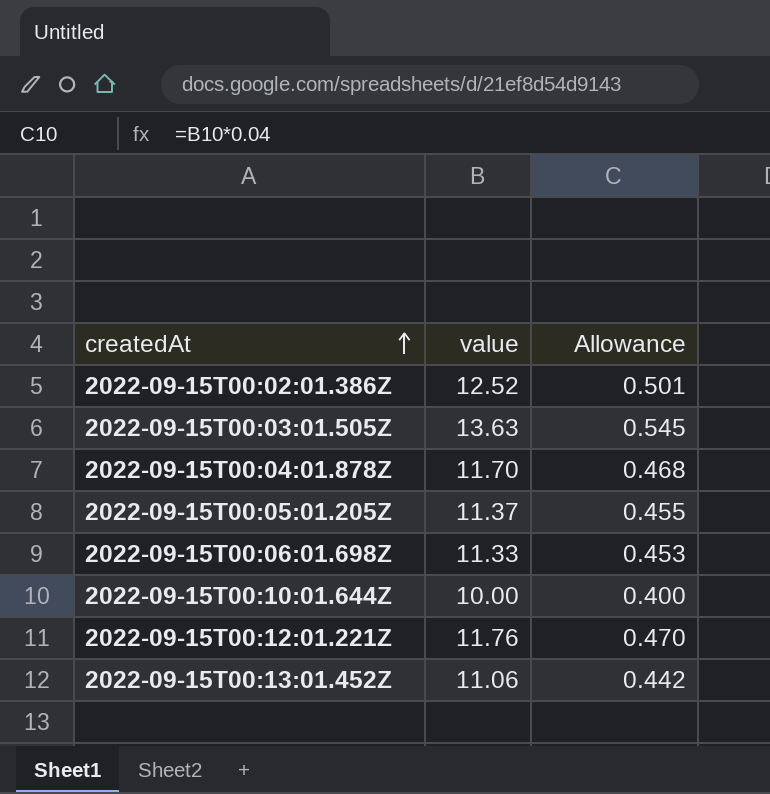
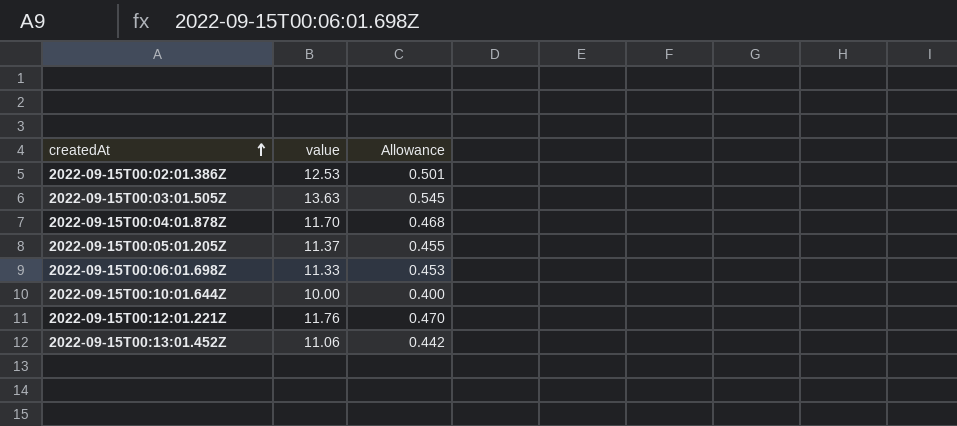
2022-09-15T00:02:01.386Z | value: 12.52 -> 12.53

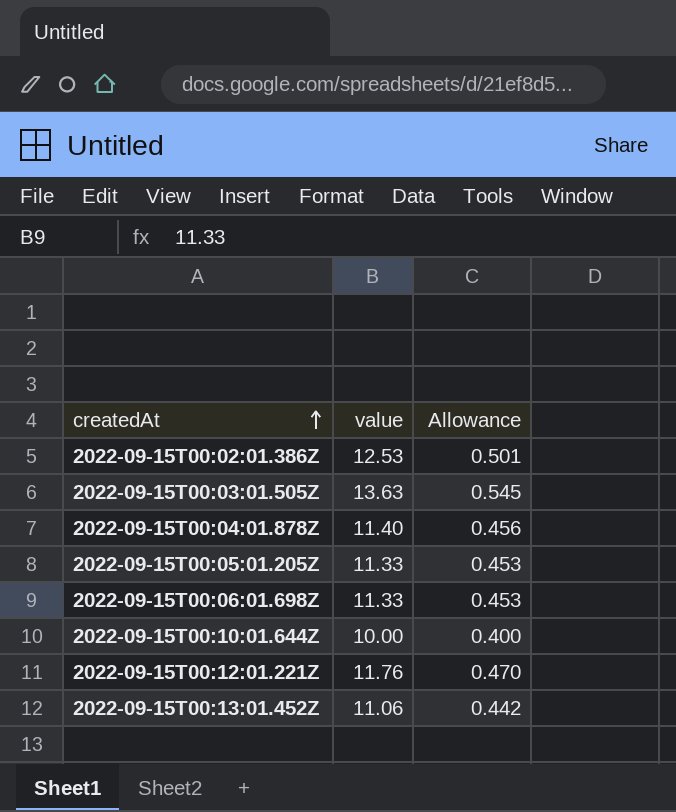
2022-09-15T00:04:01.878Z | value: 11.70 -> 11.40
2022-09-15T00:04:01.878Z | Allowance: 0.468 -> 0.456
2022-09-15T00:05:01.205Z | value: 11.37 -> 11.33
2022-09-15T00:05:01.205Z | Allowance: 0.455 -> 0.453

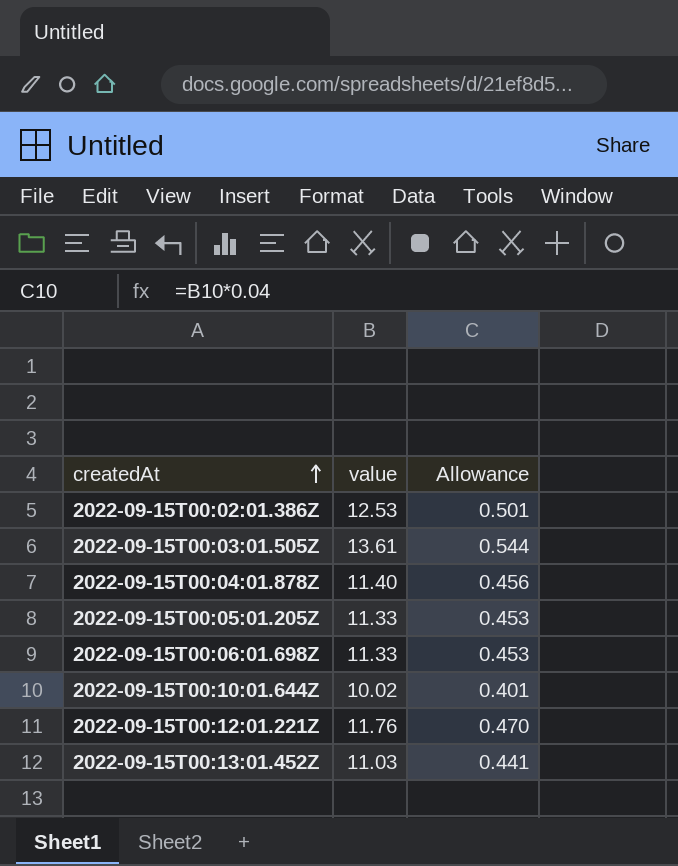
2022-09-15T00:03:01.505Z | value: 13.63 -> 13.61
2022-09-15T00:03:01.505Z | Allowance: 0.545 -> 0.544
2022-09-15T00:10:01.644Z | value: 10.00 -> 10.02
2022-09-15T00:10:01.644Z | Allowance: 0.400 -> 0.401
2022-09-15T00:13:01.452Z | value: 11.06 -> 11.03
2022-09-15T00:13:01.452Z | Allowance: 0.442 -> 0.441

